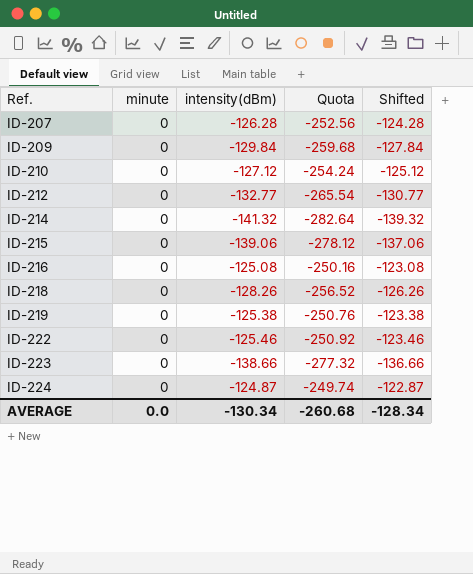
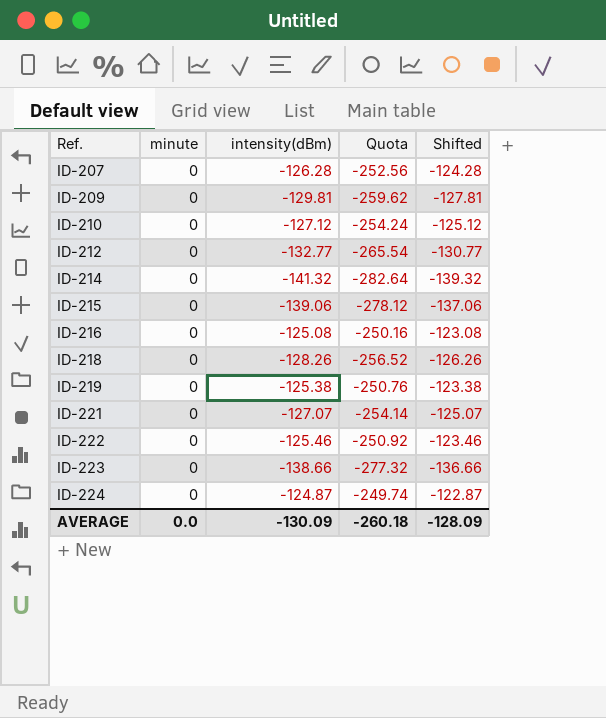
ID-209 | intensity(dBm): -129.84 -> -129.81
ID-209 | Quota: -259.68 -> -259.62
ID-209 | Shifted: -127.84 -> -127.81
row ID-221: none -> 0 | -127.07 | -254.14 | -125.07
AVERAGE | intensity(dBm): -130.34 -> -130.09
AVERAGE | Quota: -260.68 -> -260.18
AVERAGE | Shifted: -128.34 -> -128.09

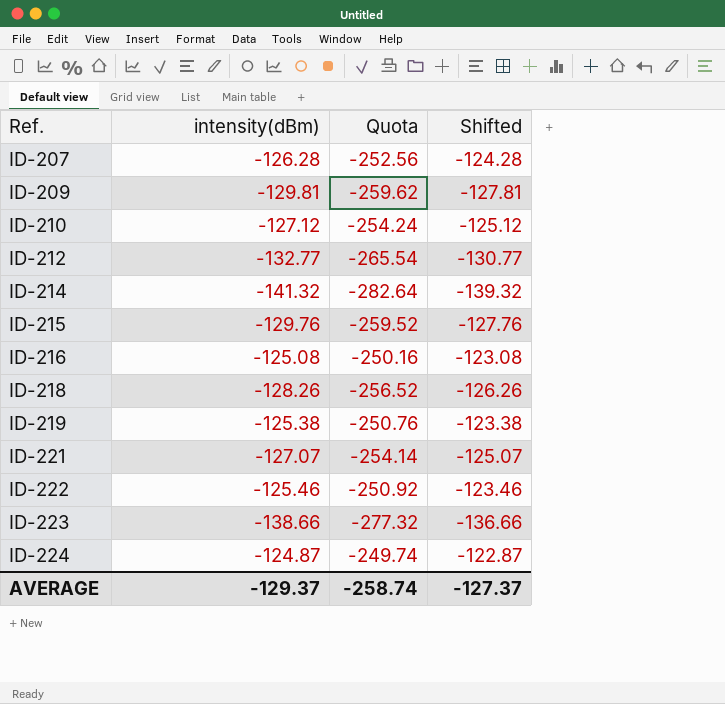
column minute | position: 2 -> none
ID-215 | intensity(dBm): -139.06 -> -129.76
ID-215 | Quota: -278.12 -> -259.52
ID-215 | Shifted: -137.06 -> -127.76
AVERAGE | intensity(dBm): -130.09 -> -129.37
AVERAGE | Quota: -260.18 -> -258.74
AVERAGE | Shifted: -128.09 -> -127.37

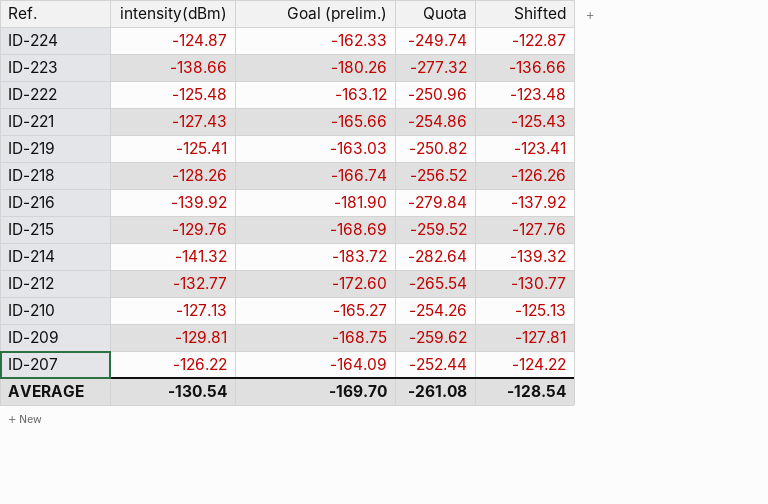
row order: Ref. ascending -> Ref. descending
column Goal (prelim.) | formula: none -> [intensity(dBm)] * 1.3
ID-222 | intensity(dBm): -125.46 -> -125.48
ID-222 | Quota: -250.92 -> -250.96
ID-222 | Shifted: -123.46 -> -123.48
ID-221 | intensity(dBm): -127.07 -> -127.43
ID-221 | Quota: -254.14 -> -254.86
ID-221 | Shifted: -125.07 -> -125.43
ID-219 | intensity(dBm): -125.38 -> -125.41
ID-219 | Quota: -250.76 -> -250.82
ID-219 | Shifted: -123.38 -> -123.41
ID-216 | intensity(dBm): -125.08 -> -139.92
ID-216 | Quota: -250.16 -> -279.84
ID-216 | Shifted: -123.08 -> -137.92
ID-210 | intensity(dBm): -127.12 -> -127.13
ID-210 | Quota: -254.24 -> -254.26
ID-210 | Shifted: -125.12 -> -125.13
ID-207 | intensity(dBm): -126.28 -> -126.22
ID-207 | Quota: -252.56 -> -252.44
ID-207 | Shifted: -124.28 -> -124.22
AVERAGE | intensity(dBm): -129.37 -> -130.54
AVERAGE | Quota: -258.74 -> -261.08
AVERAGE | Shifted: -127.37 -> -128.54

